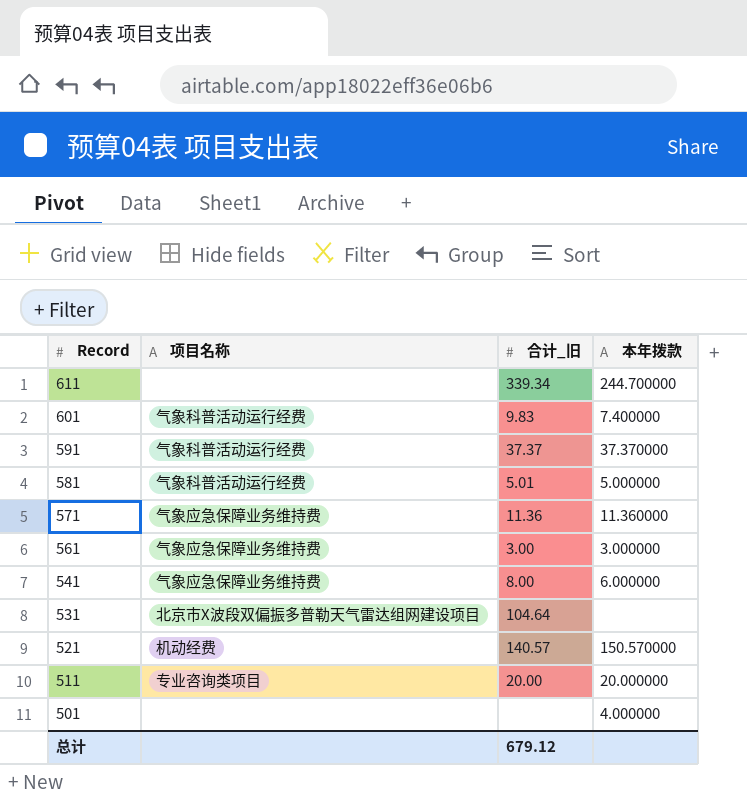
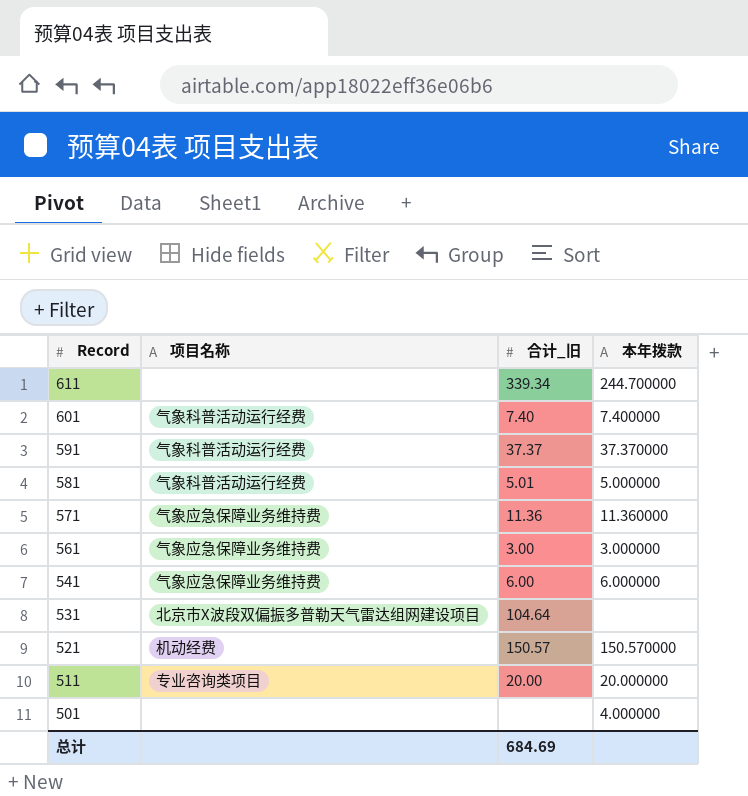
601 | 合计_旧: 9.83 -> 7.40
541 | 合计_旧: 8.00 -> 6.00
521 | 合计_旧: 140.57 -> 150.57
总计 | 合计_旧: 679.12 -> 684.69

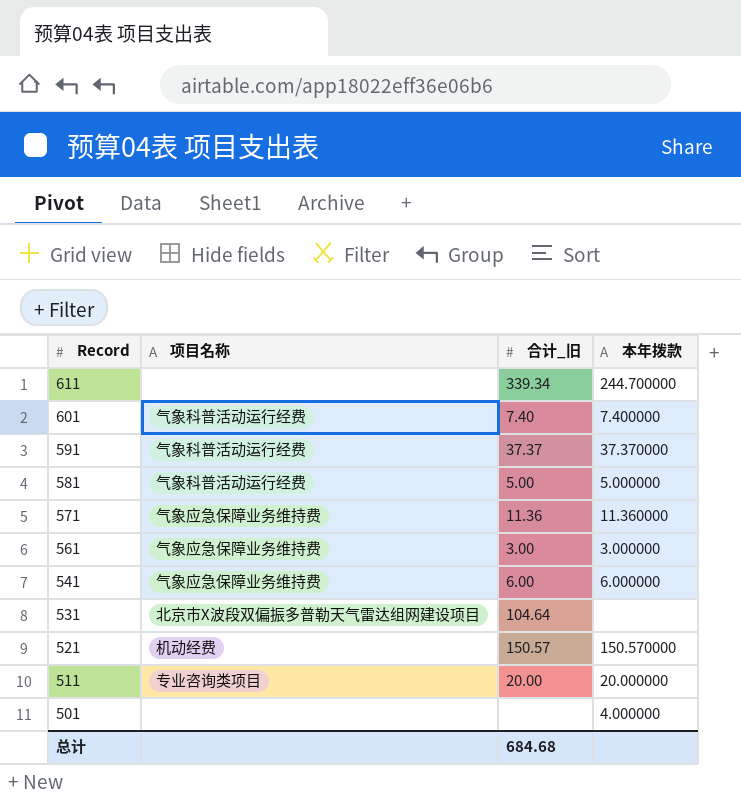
581 | 合计_旧: 5.01 -> 5.00
总计 | 合计_旧: 684.69 -> 684.68

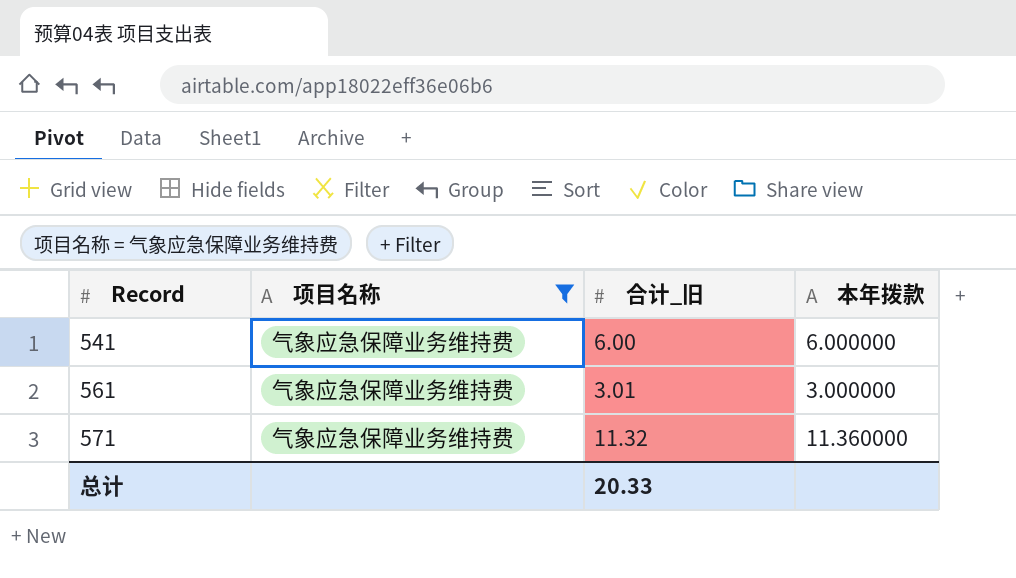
filter: none -> 项目名称 = 气象应急保障业务维持费
row order: Record descending -> Record ascending
561 | 合计_旧: 3.00 -> 3.01
571 | 合计_旧: 11.36 -> 11.32
总计 | 合计_旧: 684.68 -> 20.33

